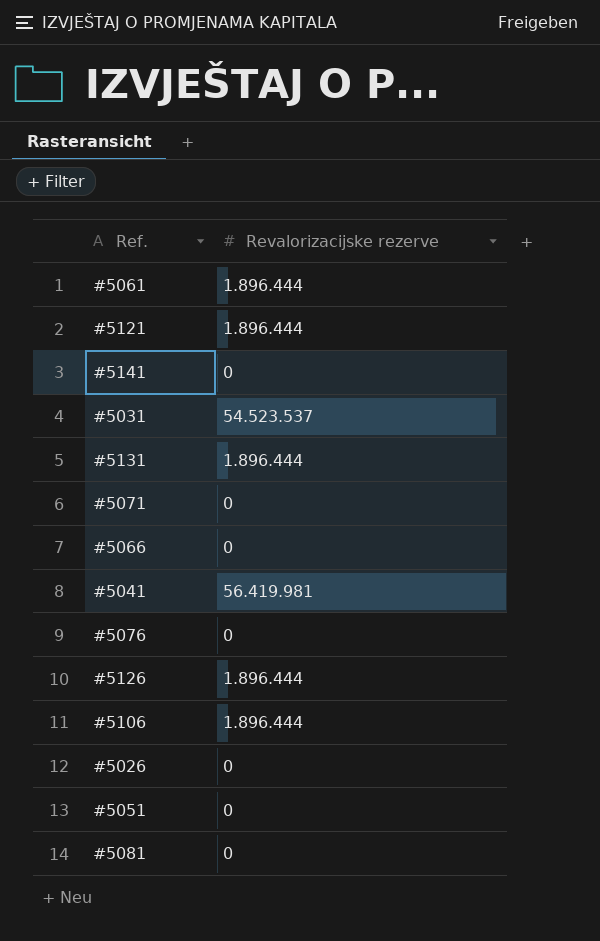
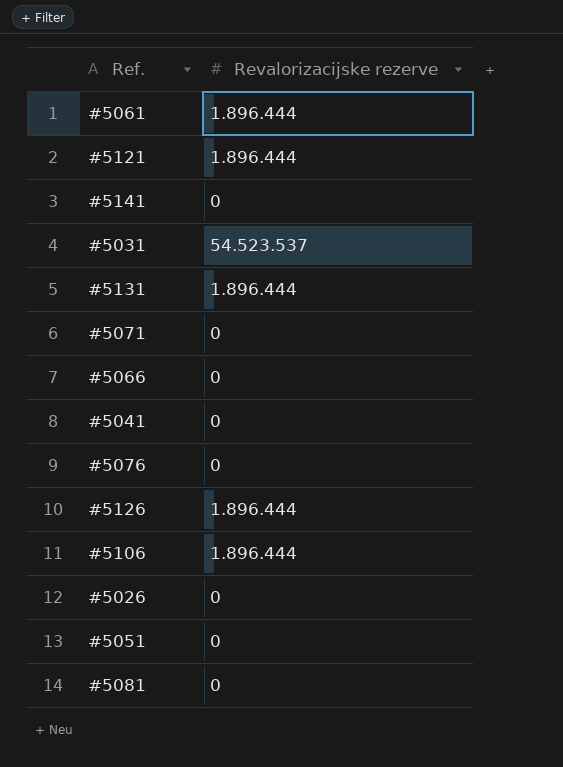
#5041 | Revalorizacijske rezerve: 56.419.981 -> 0

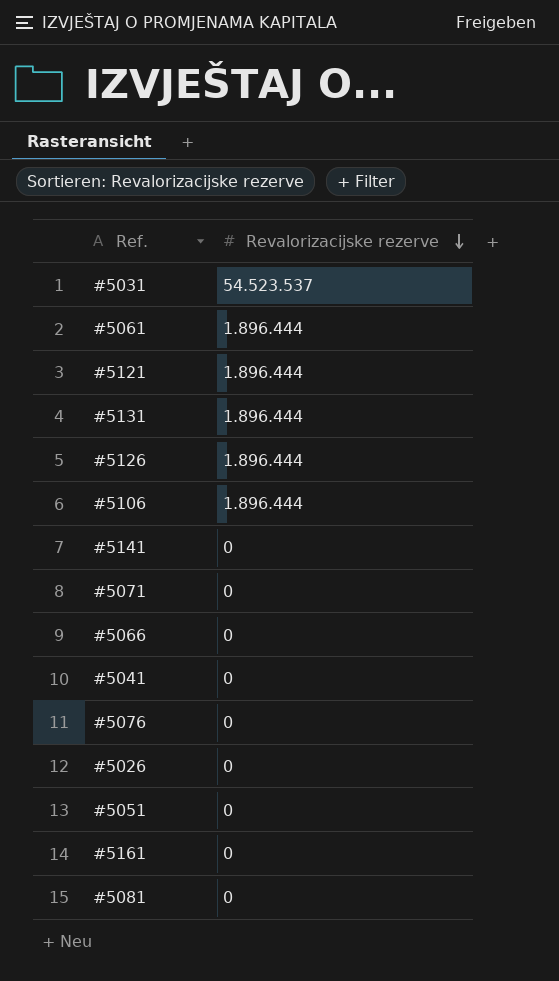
row order: none -> Revalorizacijske rezerve descending
row #5161: none -> 0

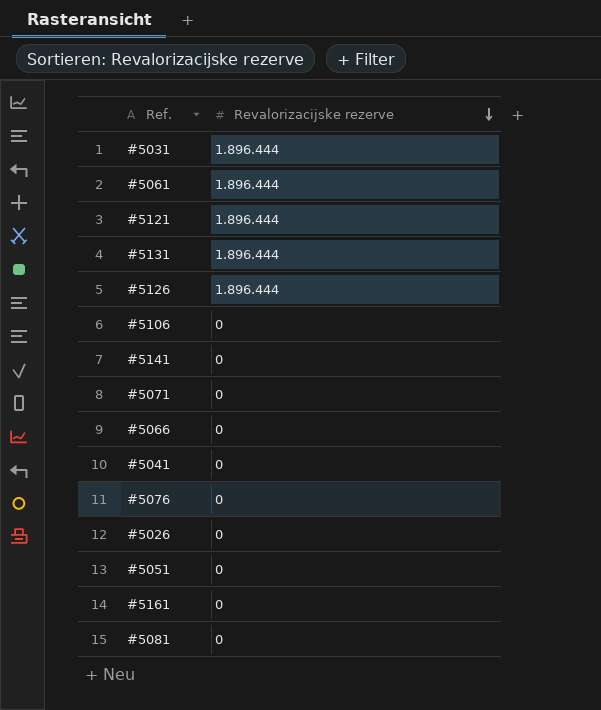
#5031 | Revalorizacijske rezerve: 54.523.537 -> 1.896.444
#5106 | Revalorizacijske rezerve: 1.896.444 -> 0

